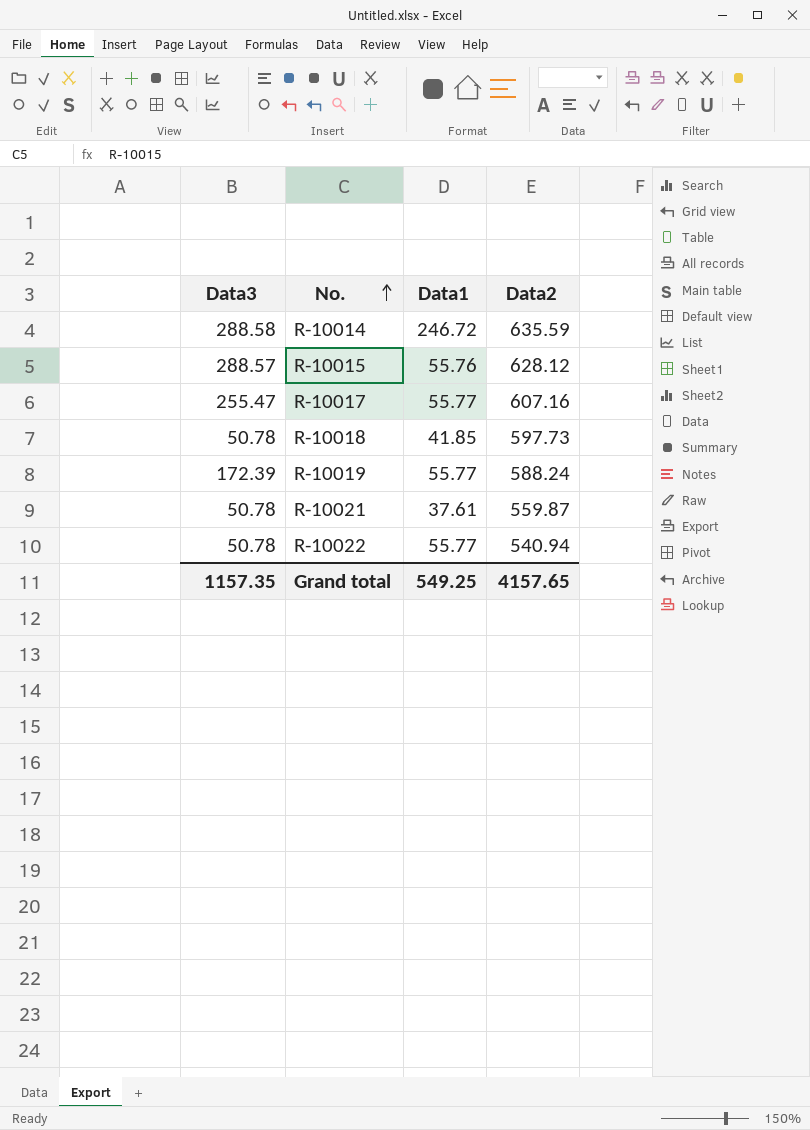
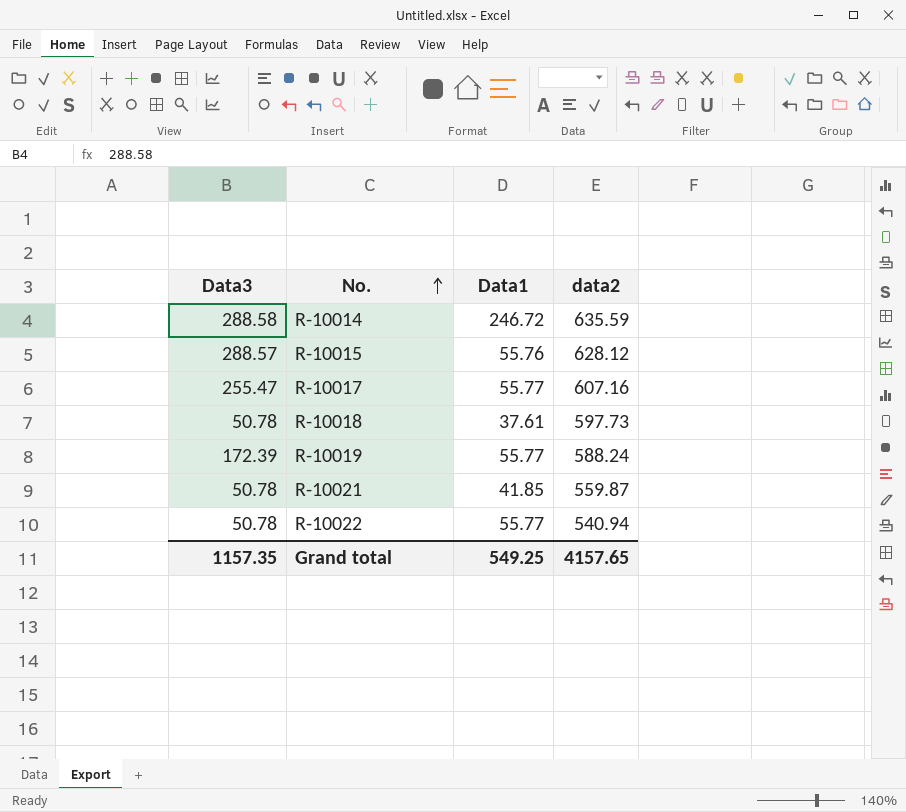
column name: Data2 -> data2
R-10018 | Data1: 41.85 -> 37.61
R-10021 | Data1: 37.61 -> 41.85

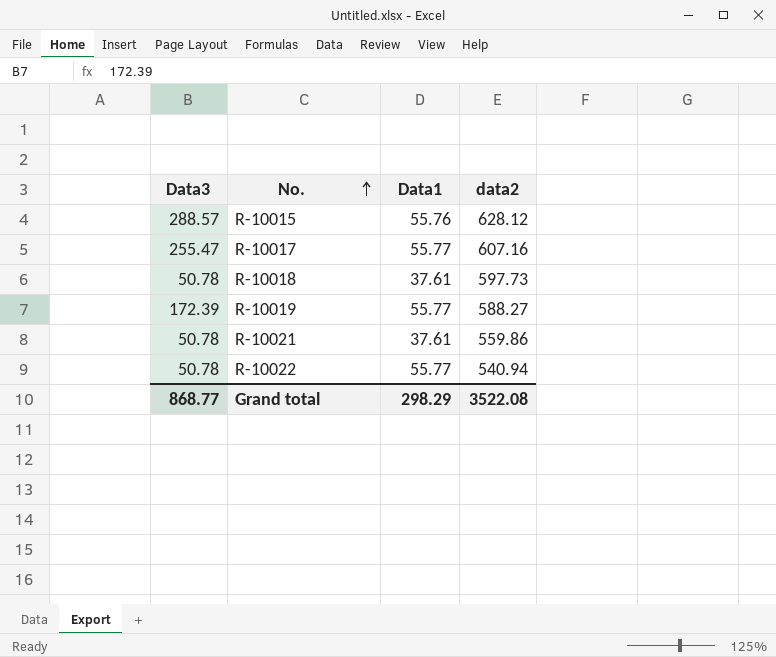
row R-10014: 288.58 | 246.72 | 635.59 -> none
R-10019 | data2: 588.24 -> 588.27
R-10021 | Data1: 41.85 -> 37.61
R-10021 | data2: 559.87 -> 559.86
Grand total | Data3: 1157.35 -> 868.77
Grand total | Data1: 549.25 -> 298.29
Grand total | data2: 4157.65 -> 3522.08

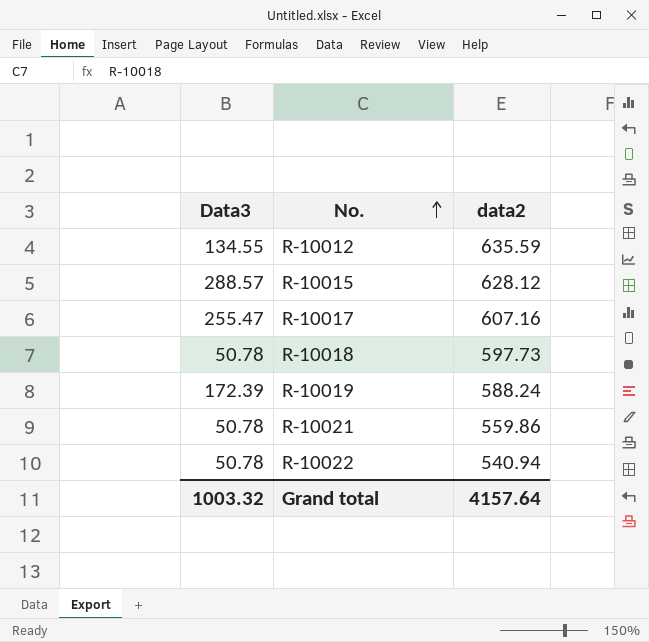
column Data1 | position: 3 -> none
row R-10012: none -> 134.55 | 635.59
R-10019 | data2: 588.27 -> 588.24
Grand total | Data3: 868.77 -> 1003.32
Grand total | data2: 3522.08 -> 4157.64

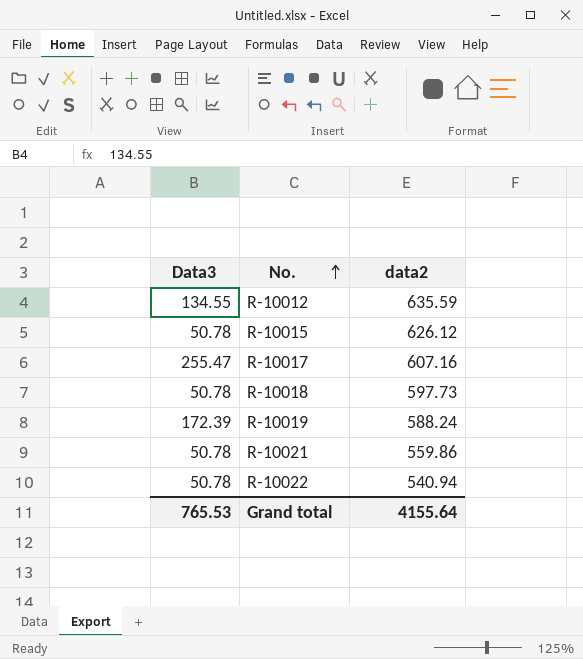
R-10015 | Data3: 288.57 -> 50.78
R-10015 | data2: 628.12 -> 626.12
Grand total | Data3: 1003.32 -> 765.53
Grand total | data2: 4157.64 -> 4155.64

